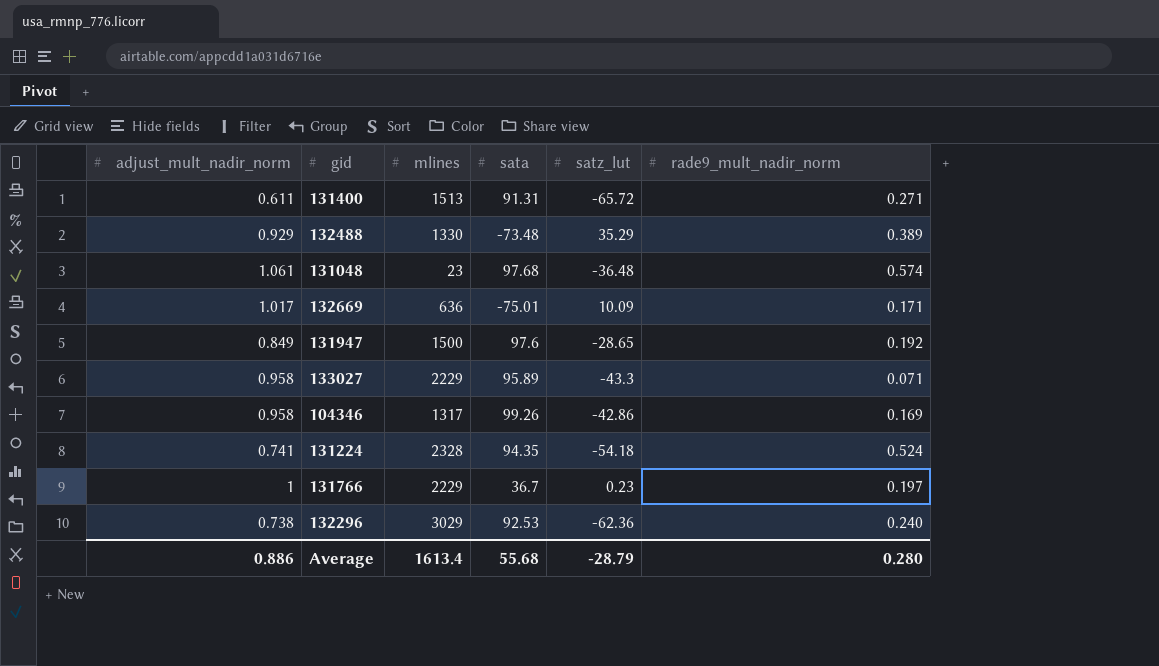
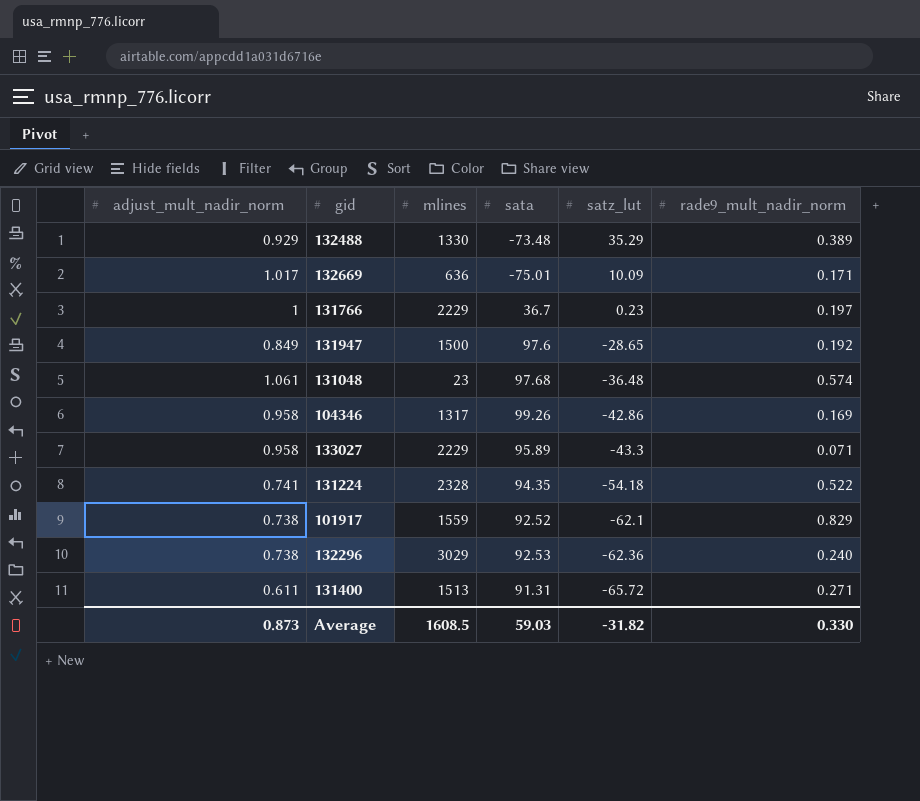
row order: none -> satz_lut descending
131224 | rade9_mult_nadir_norm: 0.524 -> 0.522
row 101917: none -> 0.738 | 1559 | 92.52 | -62.1 | 0.829
Average | adjust_mult_nadir_norm: 0.886 -> 0.873
Average | mlines: 1613.4 -> 1608.5
Average | sata: 55.68 -> 59.03
Average | satz_lut: -28.79 -> -31.82
Average | rade9_mult_nadir_norm: 0.280 -> 0.330

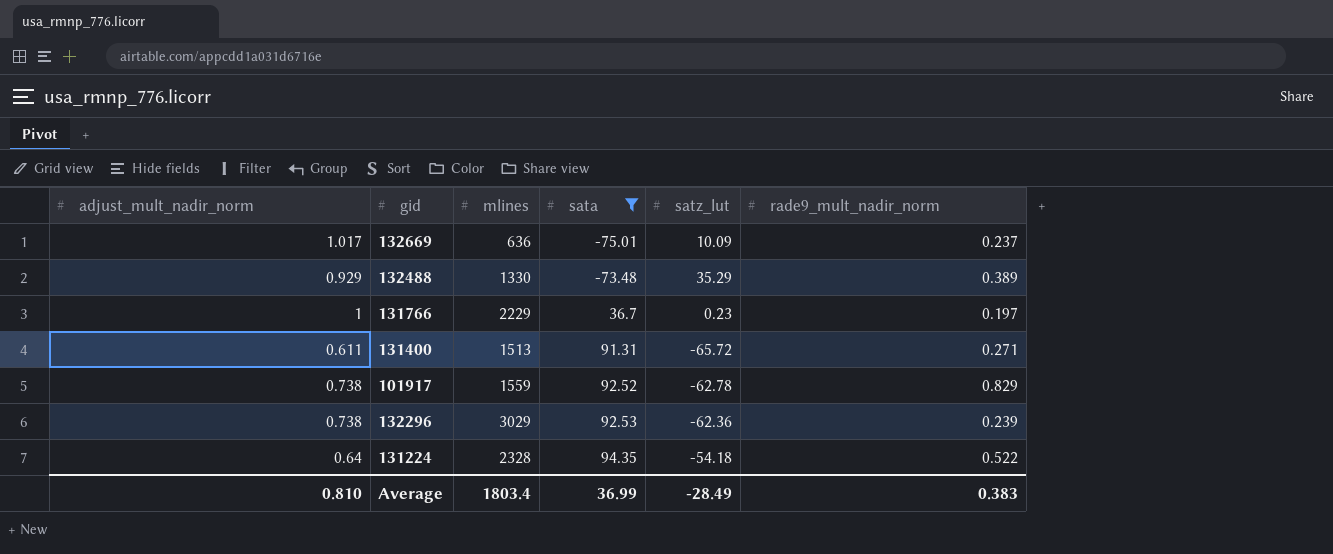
filter: none -> sata <= 94.35
row order: satz_lut descending -> sata ascending
132669 | rade9_mult_nadir_norm: 0.171 -> 0.237
101917 | satz_lut: -62.1 -> -62.78
132296 | rade9_mult_nadir_norm: 0.240 -> 0.239
131224 | adjust_mult_nadir_norm: 0.741 -> 0.64
Average | adjust_mult_nadir_norm: 0.873 -> 0.810
Average | mlines: 1608.5 -> 1803.4
Average | sata: 59.03 -> 36.99
Average | satz_lut: -31.82 -> -28.49
Average | rade9_mult_nadir_norm: 0.330 -> 0.383

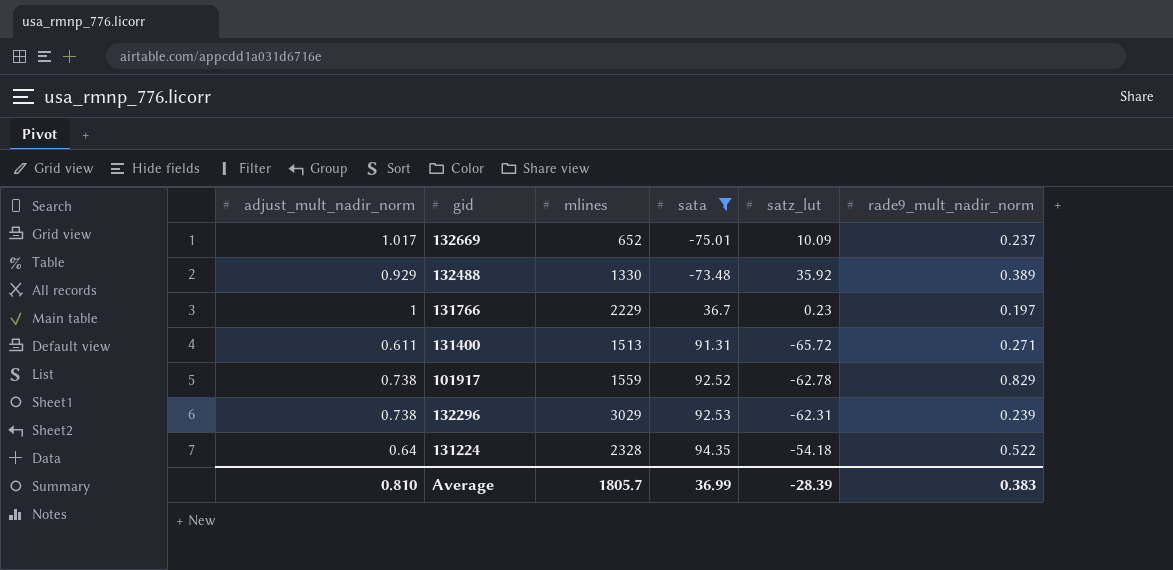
132669 | mlines: 636 -> 652
132488 | satz_lut: 35.29 -> 35.92
132296 | satz_lut: -62.36 -> -62.31
Average | mlines: 1803.4 -> 1805.7
Average | satz_lut: -28.49 -> -28.39

